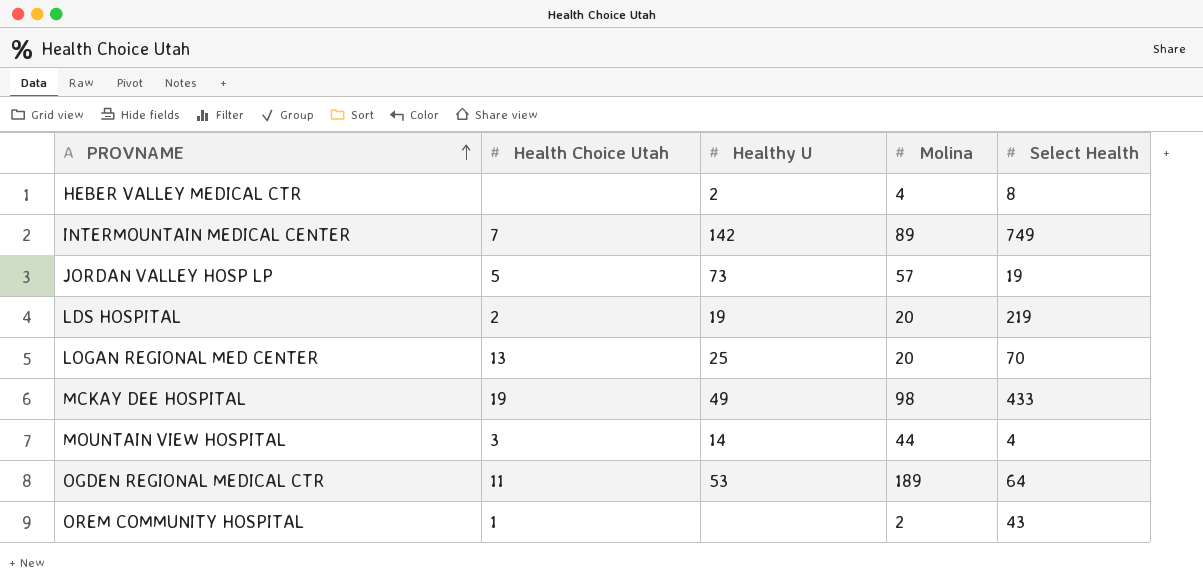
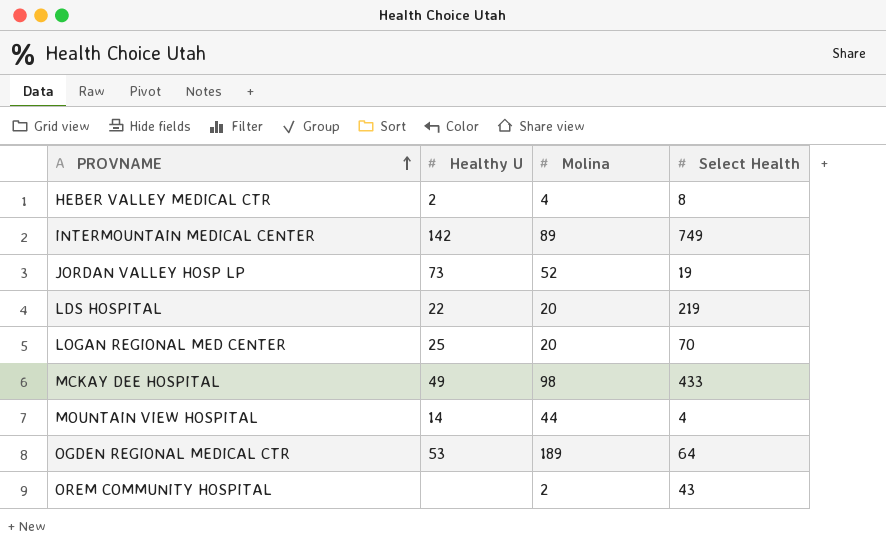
column Health Choice Utah | position: 2 -> none
JORDAN VALLEY HOSP LP | Molina: 57 -> 52
LDS HOSPITAL | Healthy U: 19 -> 22

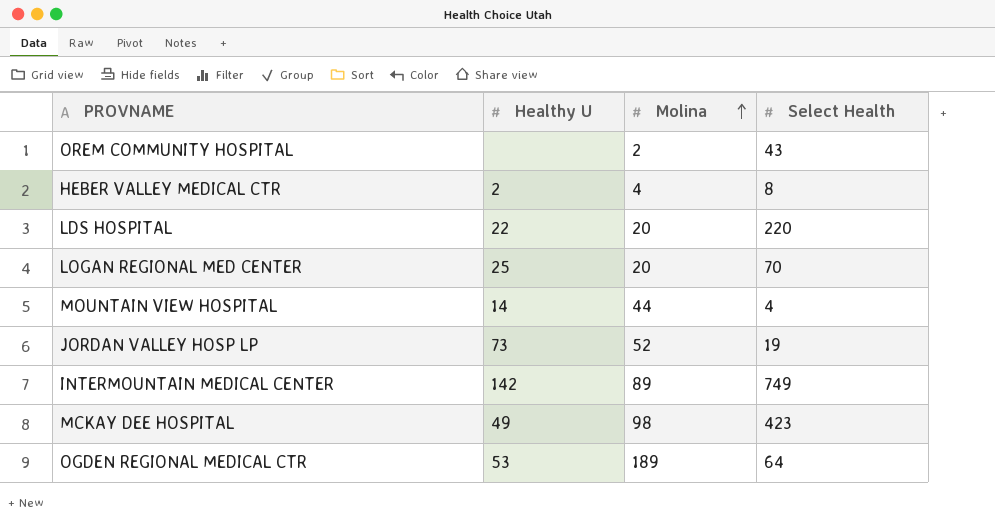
row order: PROVNAME ascending -> Molina ascending
LDS HOSPITAL | Select Health: 219 -> 220
MCKAY DEE HOSPITAL | Select Health: 433 -> 423

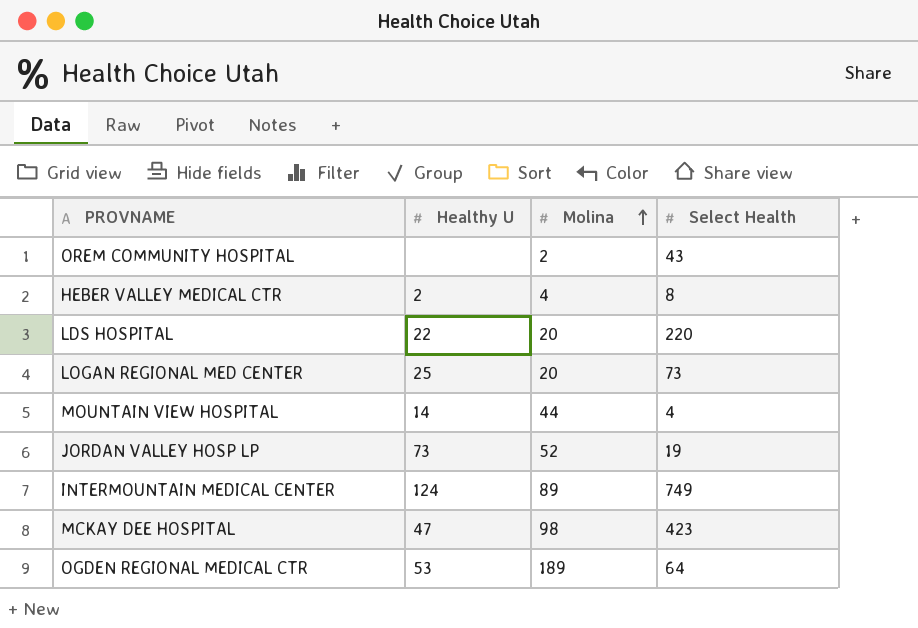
LOGAN REGIONAL MED CENTER | Select Health: 70 -> 73
INTERMOUNTAIN MEDICAL CENTER | Healthy U: 142 -> 124
MCKAY DEE HOSPITAL | Healthy U: 49 -> 47

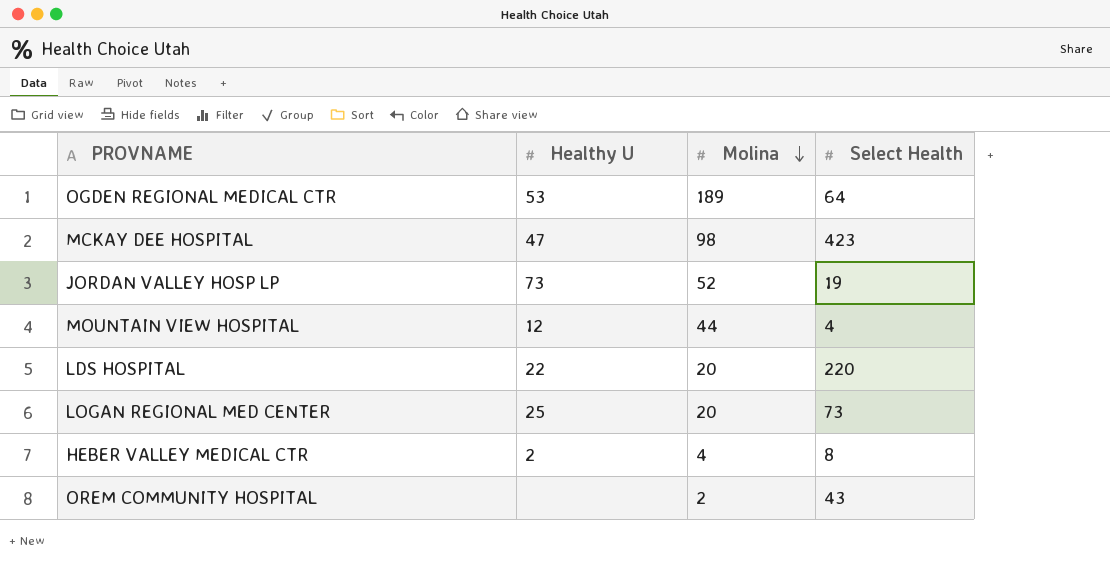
row order: Molina ascending -> Molina descending
row INTERMOUNTAIN MEDICAL CENTER: 124 | 89 | 749 -> none
MOUNTAIN VIEW HOSPITAL | Healthy U: 14 -> 12

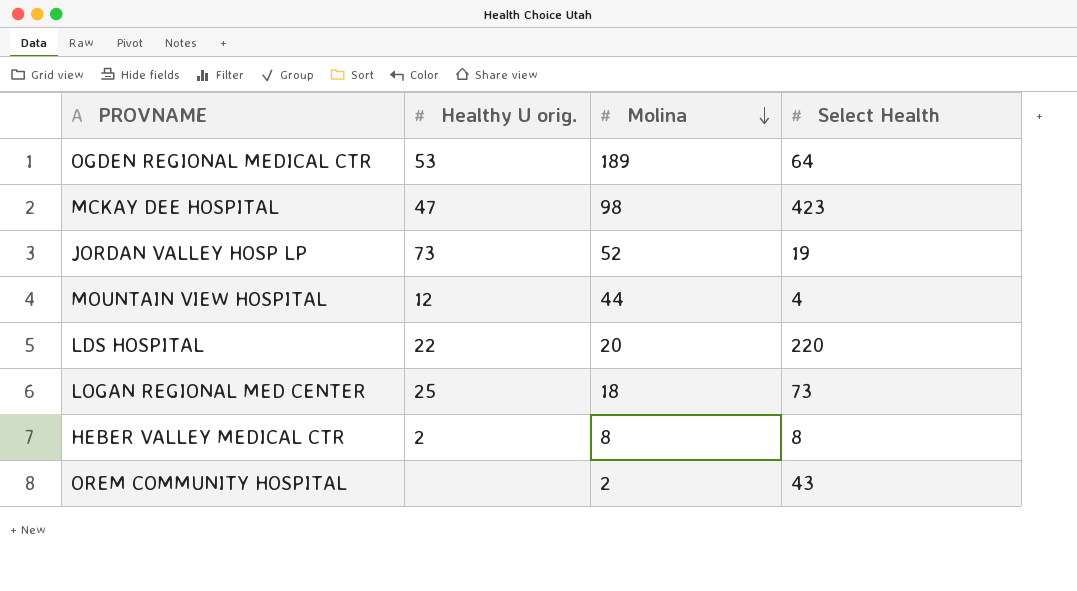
column name: Healthy U -> Healthy U orig.
LOGAN REGIONAL MED CENTER | Molina: 20 -> 18
HEBER VALLEY MEDICAL CTR | Molina: 4 -> 8

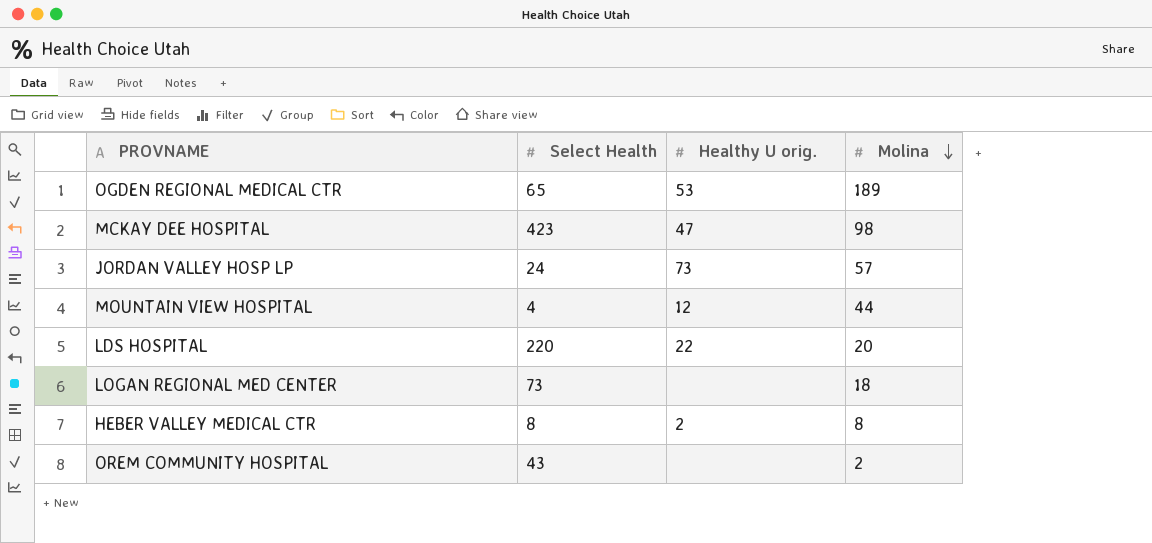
column Select Health | position: 4 -> 2
OGDEN REGIONAL MEDICAL CTR | Select Health: 64 -> 65
JORDAN VALLEY HOSP LP | Select Health: 19 -> 24
JORDAN VALLEY HOSP LP | Molina: 52 -> 57
LOGAN REGIONAL MED CENTER | Healthy U orig.: 25 -> none

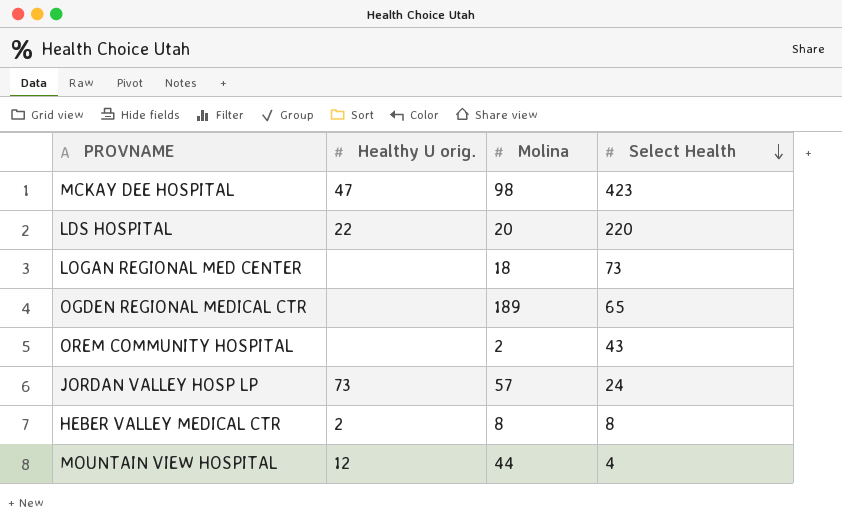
row order: Molina descending -> Select Health descending
column Select Health | position: 2 -> 4
OGDEN REGIONAL MEDICAL CTR | Healthy U orig.: 53 -> none

